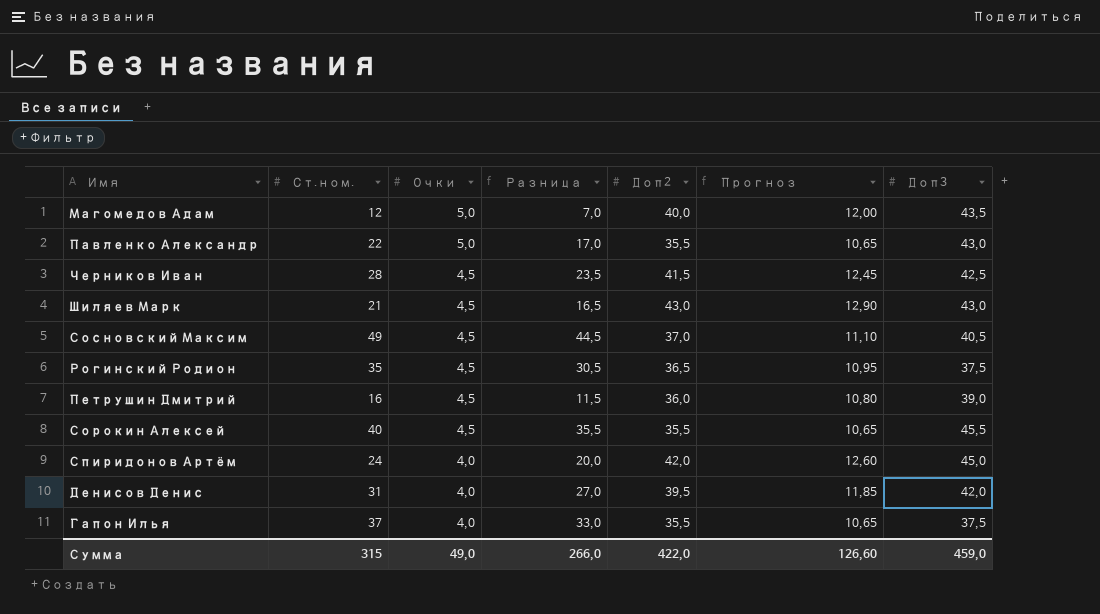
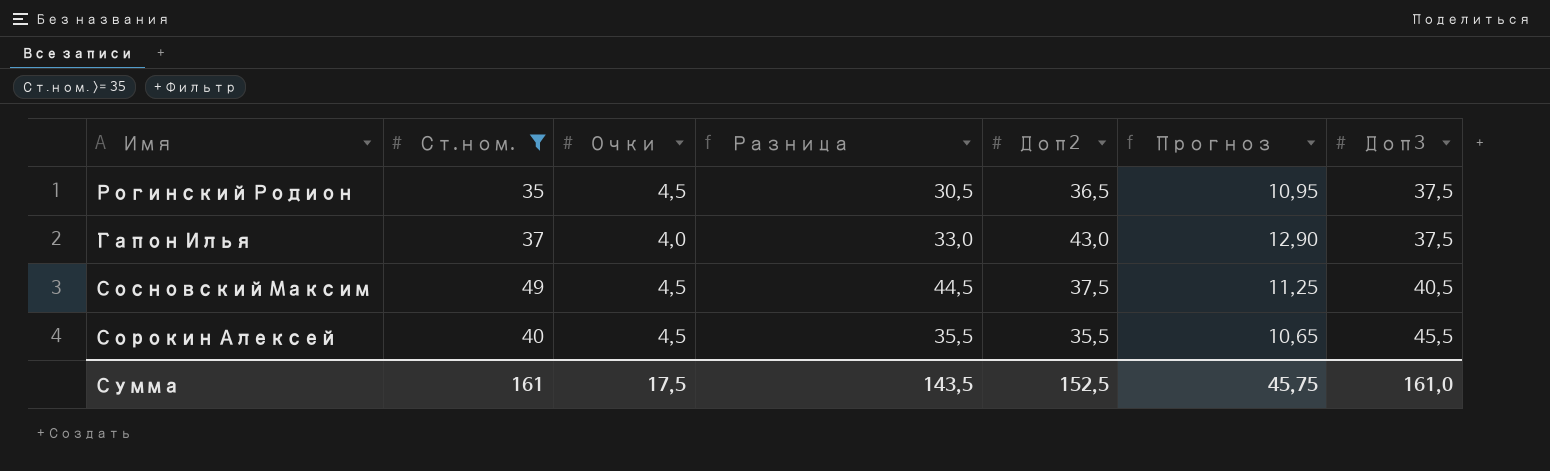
filter: none -> Ст.ном. >= 35
row order: Очки descending -> Доп3 ascending
Гапон Илья | Доп2: 35,5 -> 43,0
Гапон Илья | Прогноз: 10,65 -> 12,90
Сосновский Максим | Доп2: 37,0 -> 37,5
Сосновский Максим | Прогноз: 11,10 -> 11,25
Сумма | Ст.ном.: 315 -> 161
Сумма | Очки: 49,0 -> 17,5
Сумма | Разница: 266,0 -> 143,5
Сумма | Доп2: 422,0 -> 152,5
Сумма | Прогноз: 126,60 -> 45,75
Сумма | Доп3: 459,0 -> 161,0

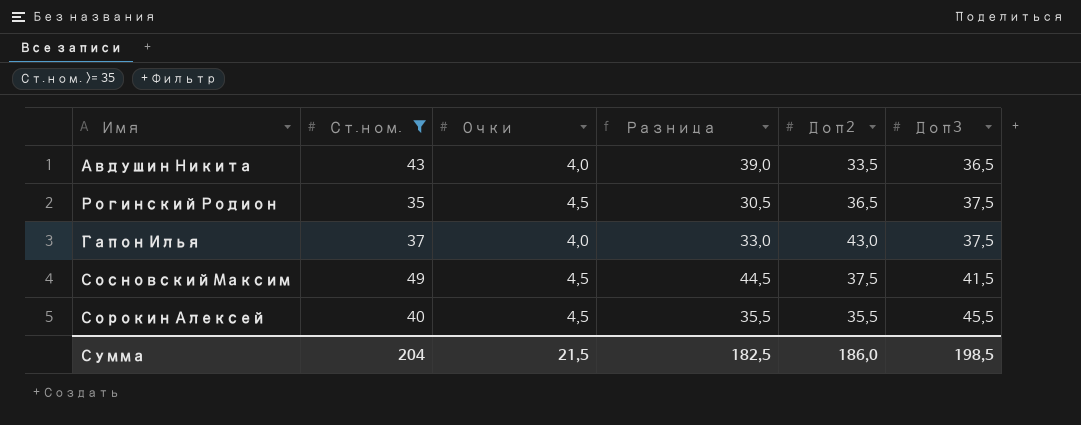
column Прогноз | formula: [Доп2] * 0,3 -> none
row Авдушин Никита: none -> 43 | 4,0 | 39,0 | 33,5 | 36,5
Сосновский Максим | Доп3: 40,5 -> 41,5
Сумма | Ст.ном.: 161 -> 204
Сумма | Очки: 17,5 -> 21,5
Сумма | Разница: 143,5 -> 182,5
Сумма | Доп2: 152,5 -> 186,0
Сумма | Доп3: 161,0 -> 198,5

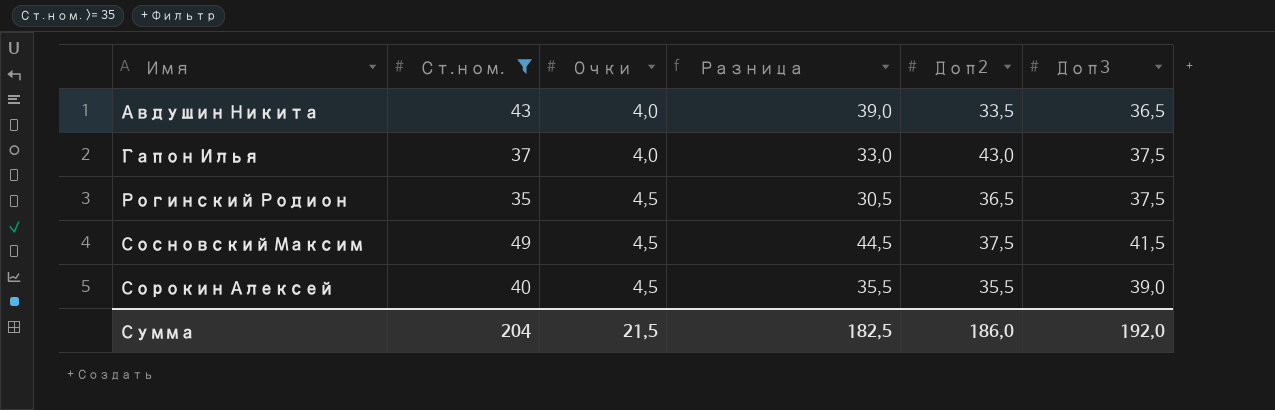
row order: Доп3 ascending -> Очки ascending
Сорокин Алексей | Доп3: 45,5 -> 39,0
Сумма | Доп3: 198,5 -> 192,0

